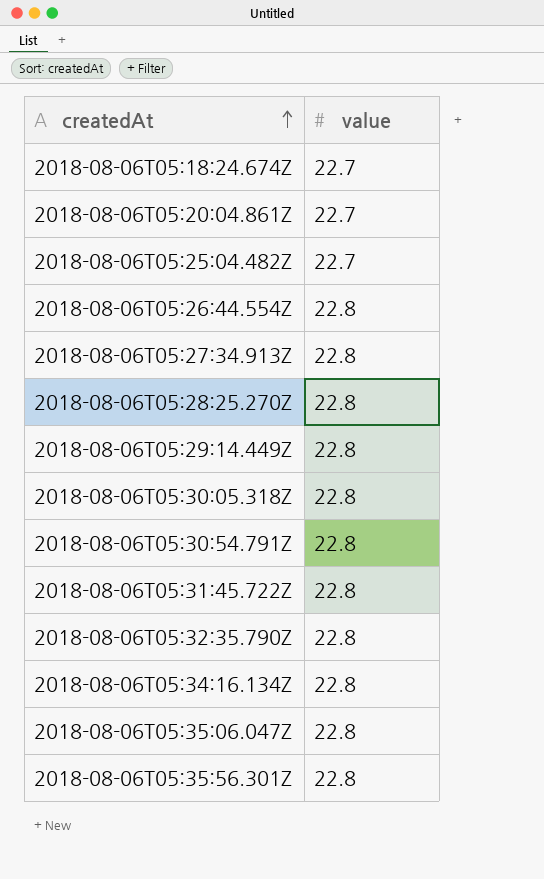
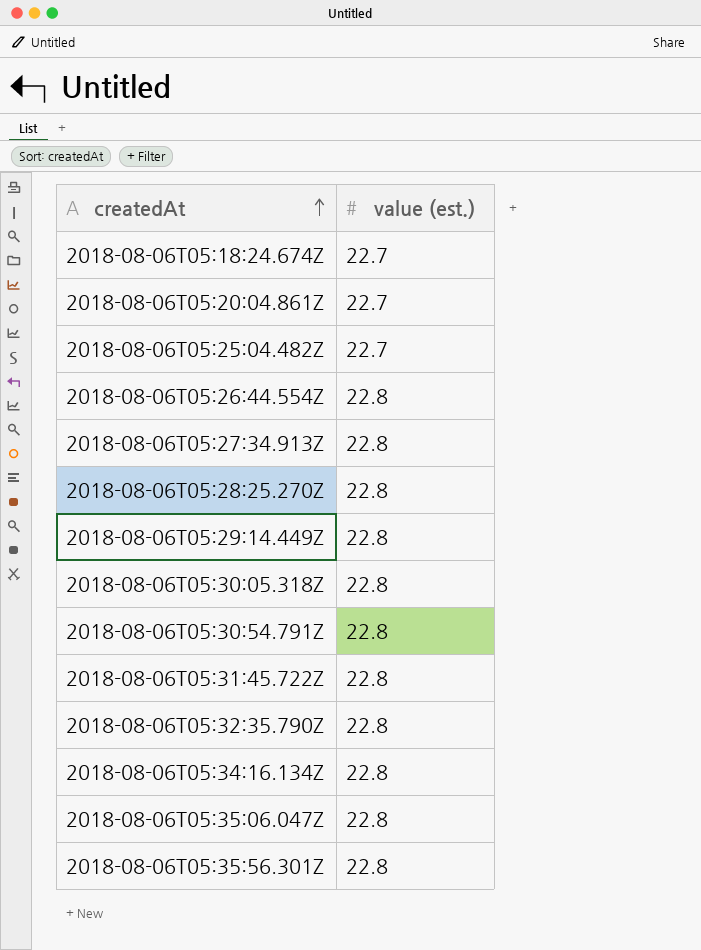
column name: value -> value (est.)

